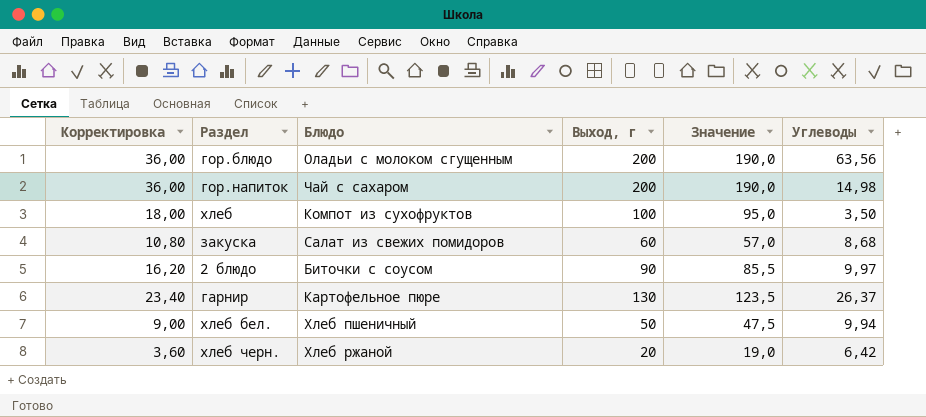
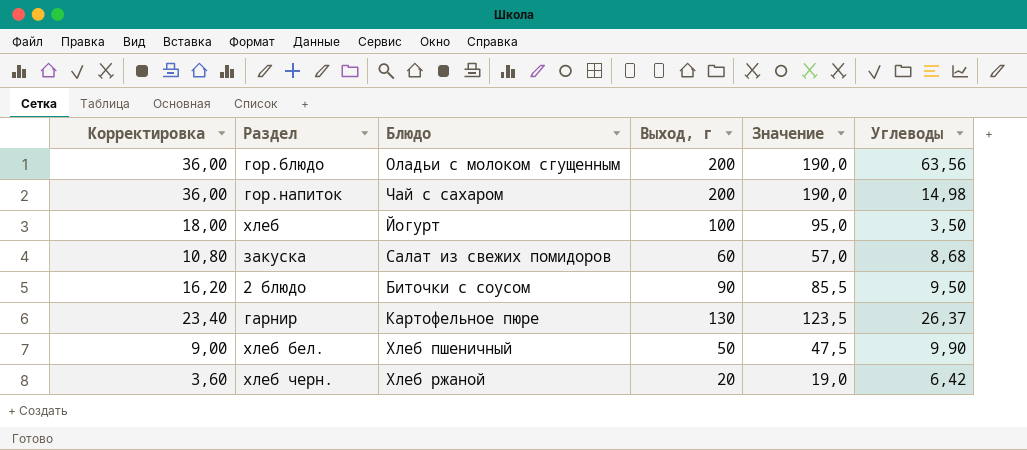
хлеб | Блюдо: Компот из сухофруктов -> Йогурт
2 блюдо | Углеводы: 9,97 -> 9,50
хлеб бел. | Углеводы: 9,94 -> 9,90

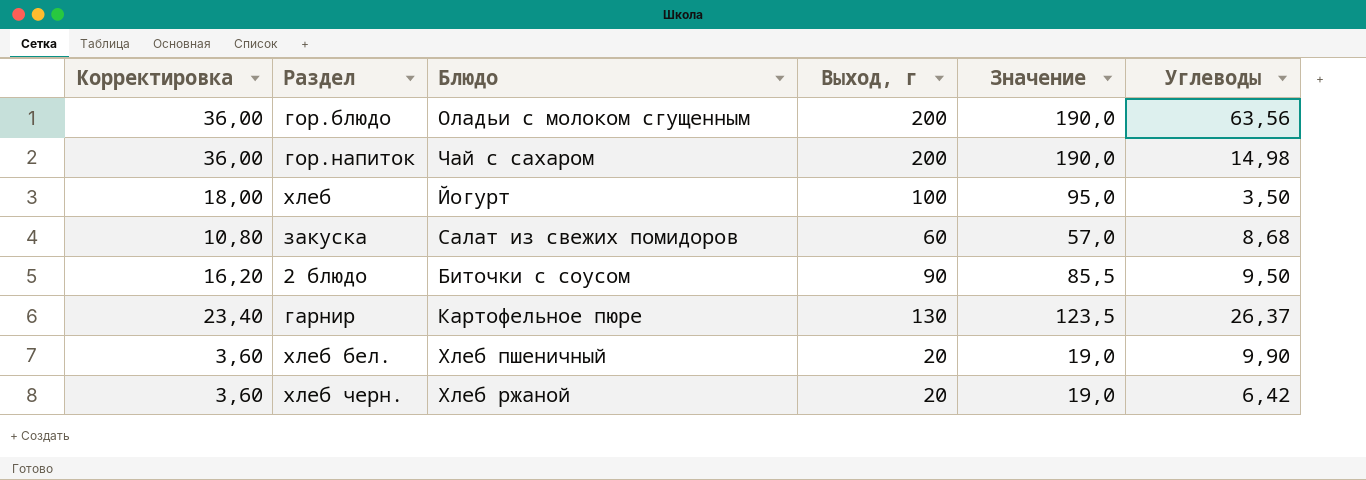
хлеб бел. | Корректировка: 9,00 -> 3,60
хлеб бел. | Выход, г: 50 -> 20
хлеб бел. | Значение: 47,5 -> 19,0

